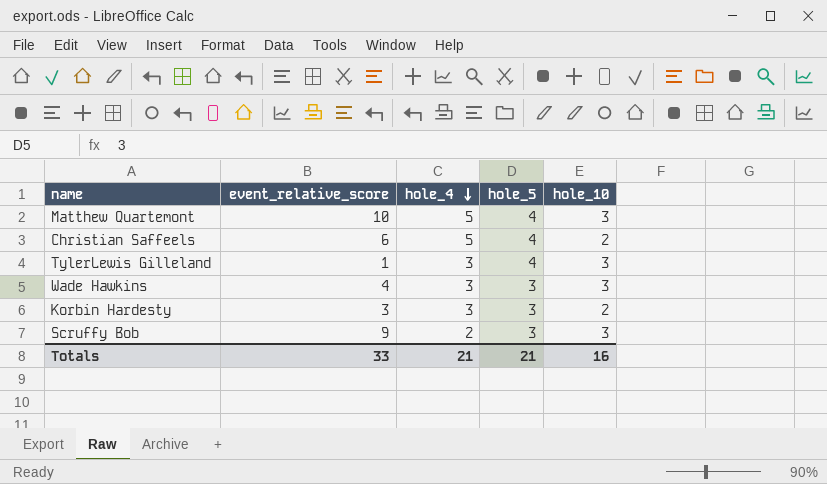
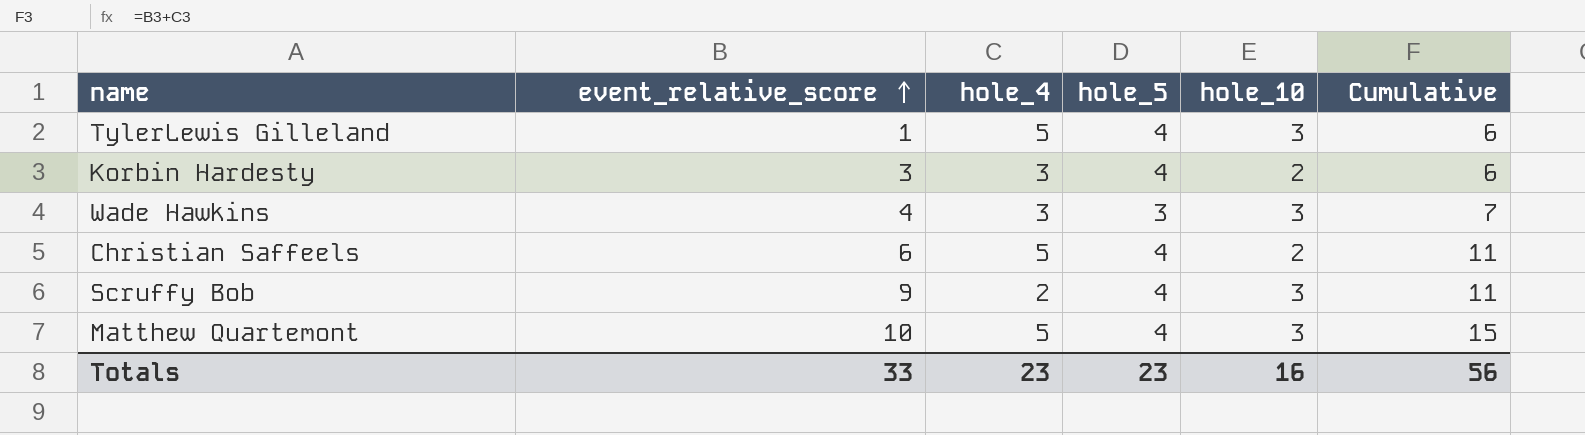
row order: hole_4 descending -> event_relative_score ascending
column Cumulative | formula: none -> [event_relative_score] + [hole_4]
TylerLewis Gilleland | hole_4: 3 -> 5
Korbin Hardesty | hole_5: 3 -> 4
Scruffy Bob | hole_5: 3 -> 4
Totals | hole_4: 21 -> 23
Totals | hole_5: 21 -> 23

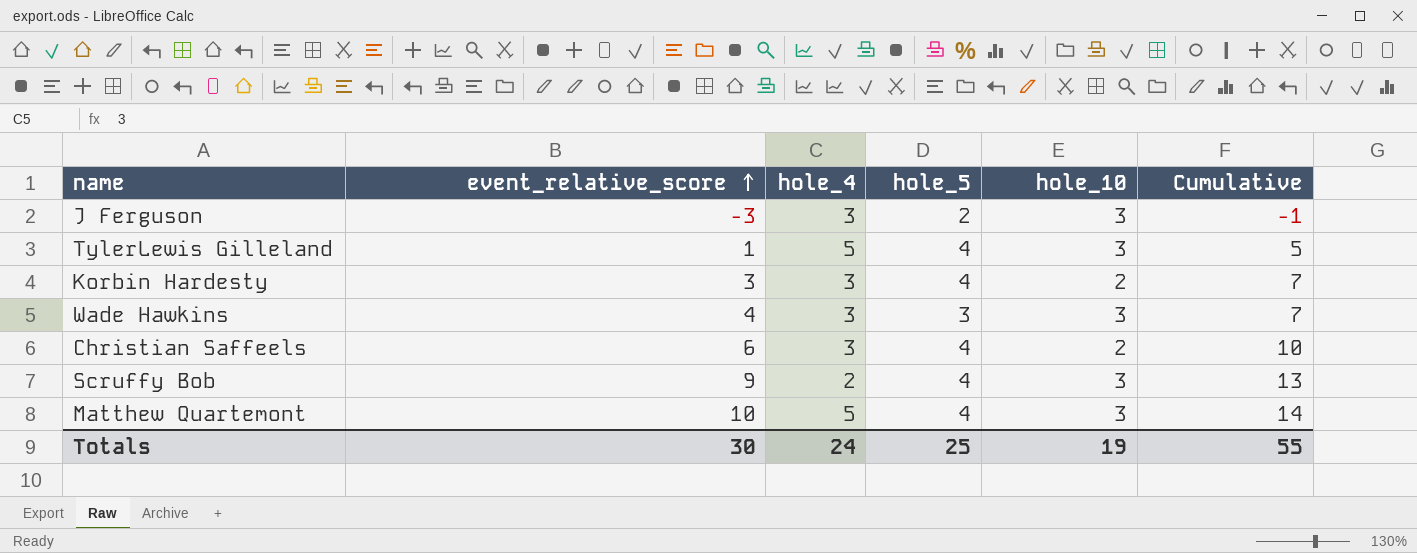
column Cumulative | formula: [event_relative_score] + [hole_4] -> [event_relative_score] + [hole_5]
row J Ferguson: none -> -3 | 3 | 2 | 3 | -1
Christian Saffeels | hole_4: 5 -> 3
Totals | event_relative_score: 33 -> 30
Totals | hole_4: 23 -> 24
Totals | hole_5: 23 -> 25
Totals | hole_10: 16 -> 19
Totals | Cumulative: 56 -> 55

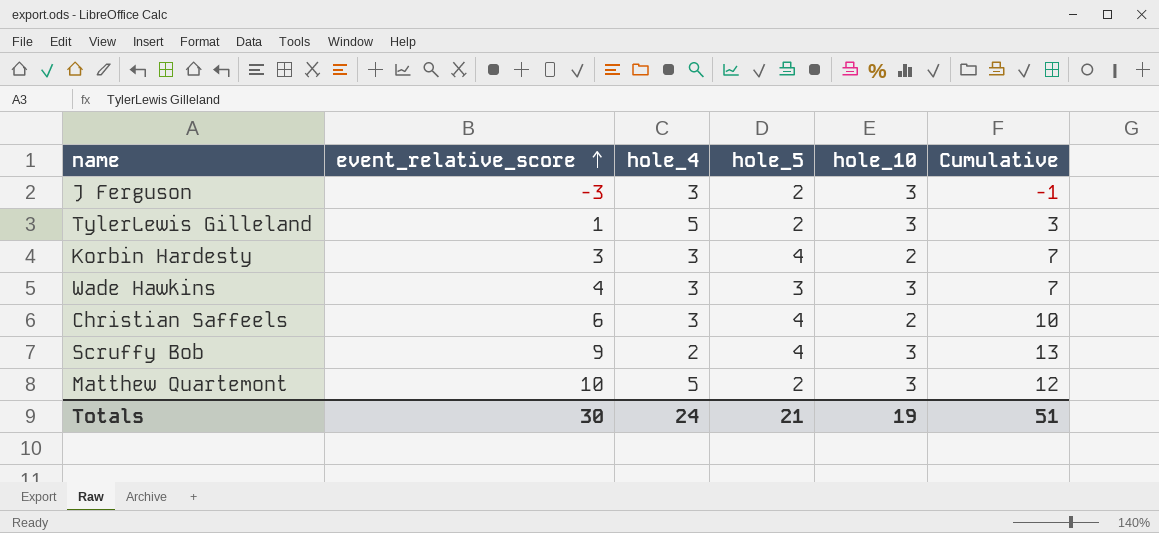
TylerLewis Gilleland | hole_5: 4 -> 2
TylerLewis Gilleland | Cumulative: 5 -> 3
Matthew Quartemont | hole_5: 4 -> 2
Matthew Quartemont | Cumulative: 14 -> 12
Totals | hole_5: 25 -> 21
Totals | Cumulative: 55 -> 51

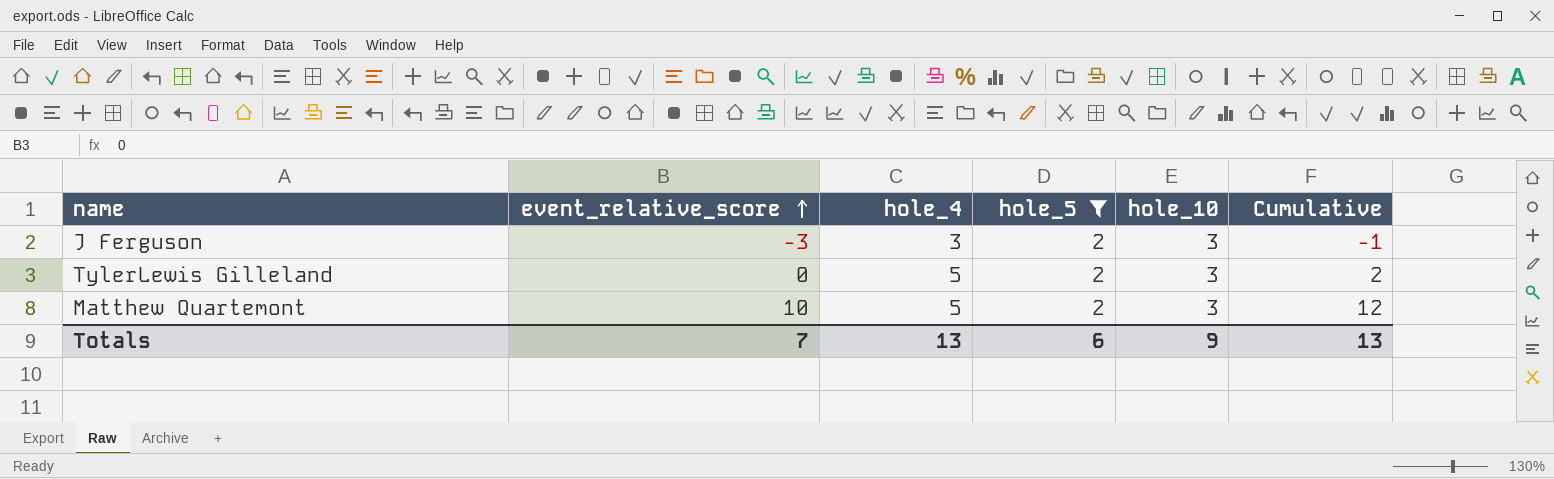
filter: none -> hole_5 = 2
TylerLewis Gilleland | event_relative_score: 1 -> 0
TylerLewis Gilleland | Cumulative: 3 -> 2
Totals | event_relative_score: 30 -> 7
Totals | hole_4: 24 -> 13
Totals | hole_5: 21 -> 6
Totals | hole_10: 19 -> 9
Totals | Cumulative: 51 -> 13

